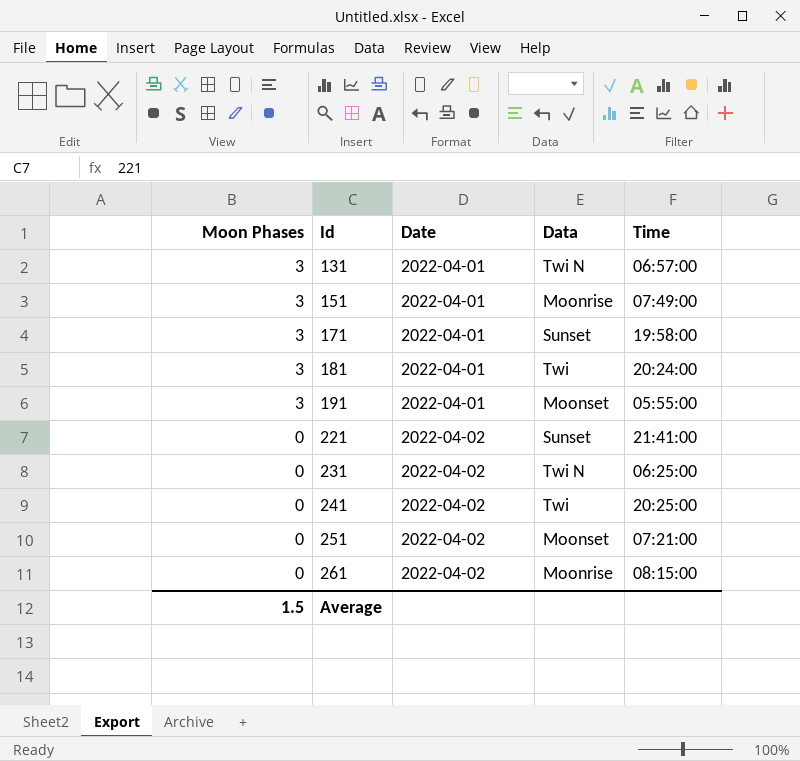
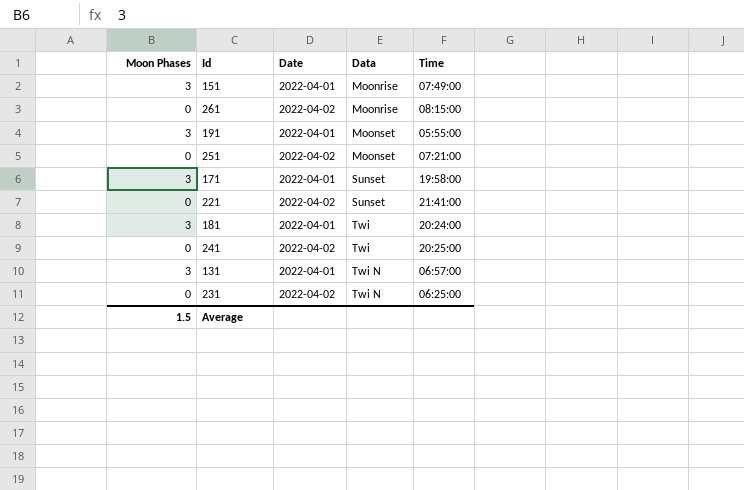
row order: Moon Phases descending -> Data ascending

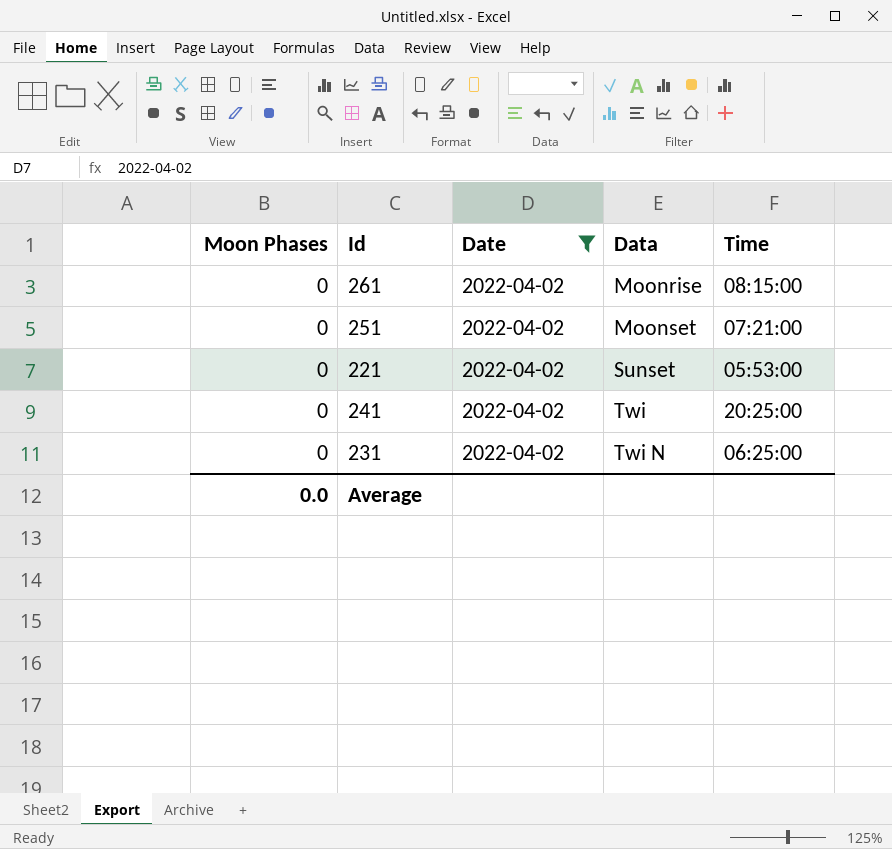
filter: none -> Date = 2022-04-02
221 | Time: 21:41:00 -> 05:53:00
Average | Moon Phases: 1.5 -> 0.0

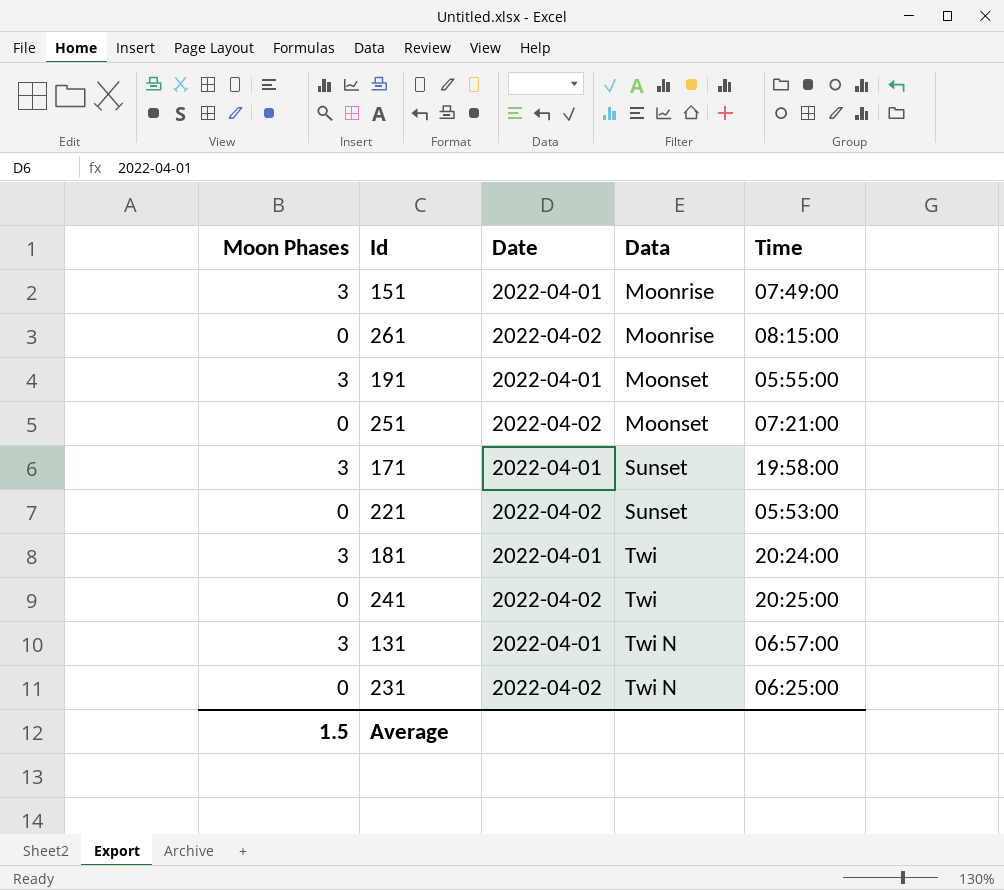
filter: Date = 2022-04-02 -> none
Average | Moon Phases: 0.0 -> 1.5

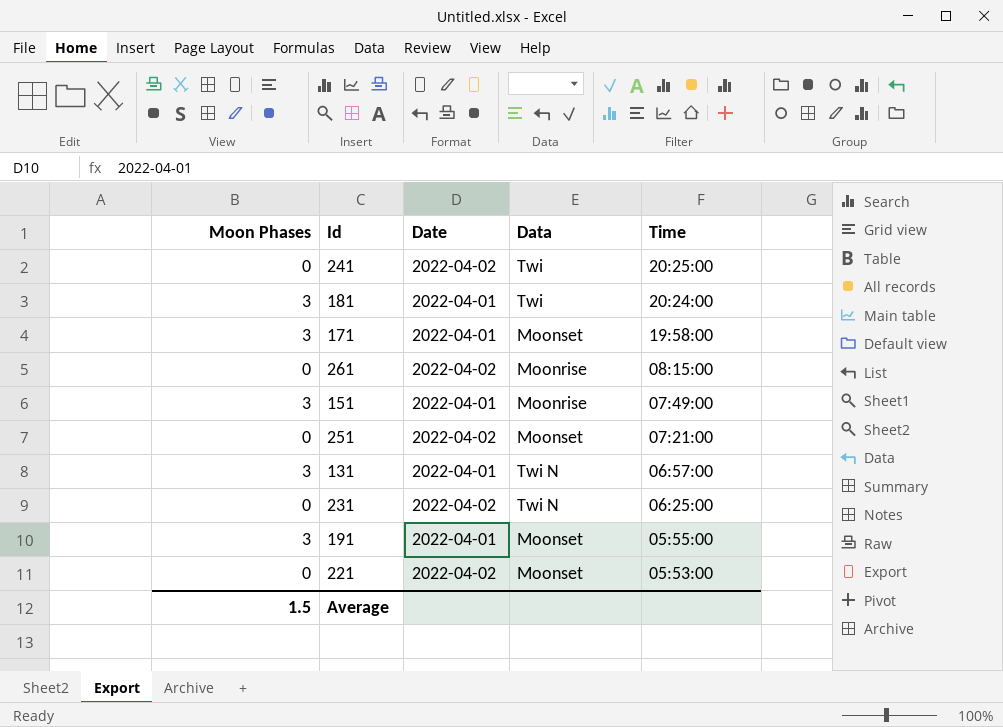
row order: Data ascending -> Time descending
171 | Data: Sunset -> Moonset
221 | Data: Sunset -> Moonset

